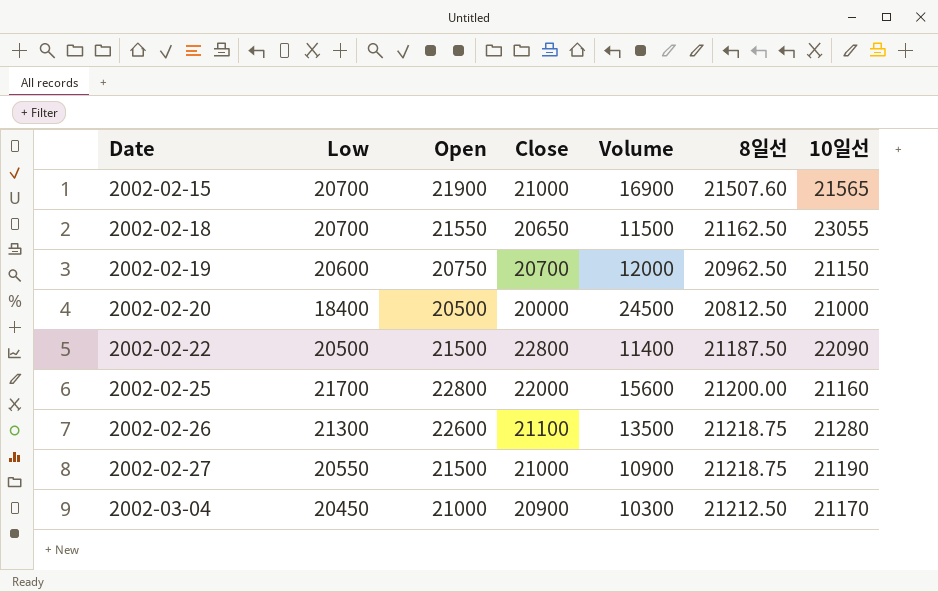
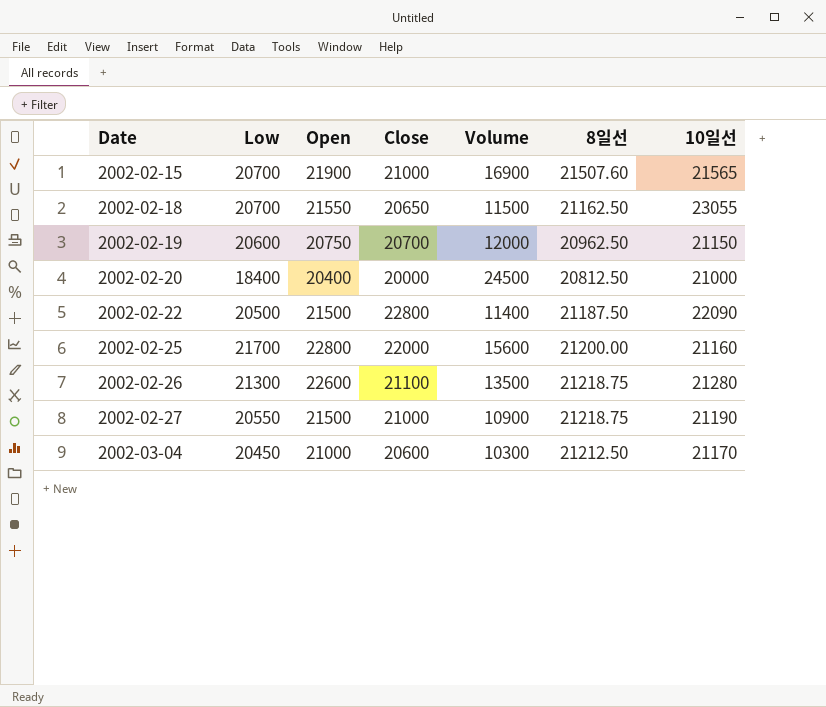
2002-02-20 | Open: 20500 -> 20400
2002-03-04 | Close: 20900 -> 20600

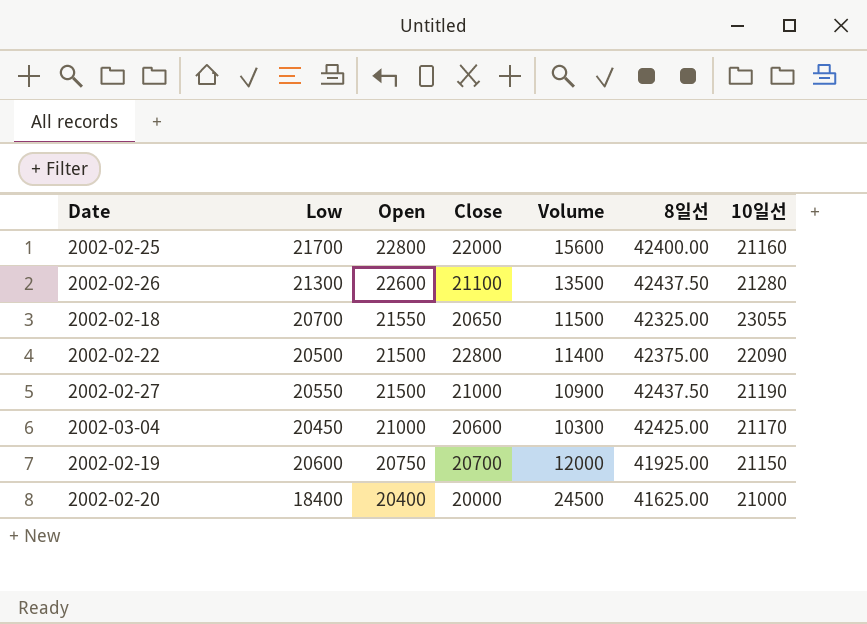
row order: Date ascending -> Open descending
row 2002-02-15: 20700 | 21900 | 21000 | 16900 | 21507.60 | 21565 -> none
2002-02-25 | 8일선: 21200.00 -> 42400.00
2002-02-26 | 8일선: 21218.75 -> 42437.50
2002-02-18 | 8일선: 21162.50 -> 42325.00
2002-02-22 | 8일선: 21187.50 -> 42375.00
2002-02-27 | 8일선: 21218.75 -> 42437.50
2002-03-04 | 8일선: 21212.50 -> 42425.00
2002-02-19 | 8일선: 20962.50 -> 41925.00
2002-02-20 | 8일선: 20812.50 -> 41625.00

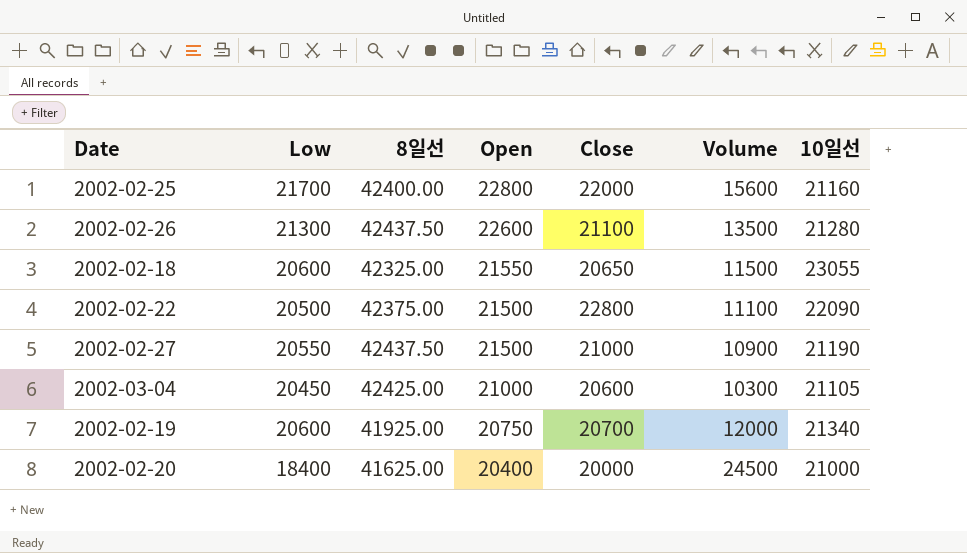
column 8일선 | position: 6 -> 3
2002-02-18 | Low: 20700 -> 20600
2002-02-22 | Volume: 11400 -> 11100
2002-03-04 | 10일선: 21170 -> 21105
2002-02-19 | 10일선: 21150 -> 21340

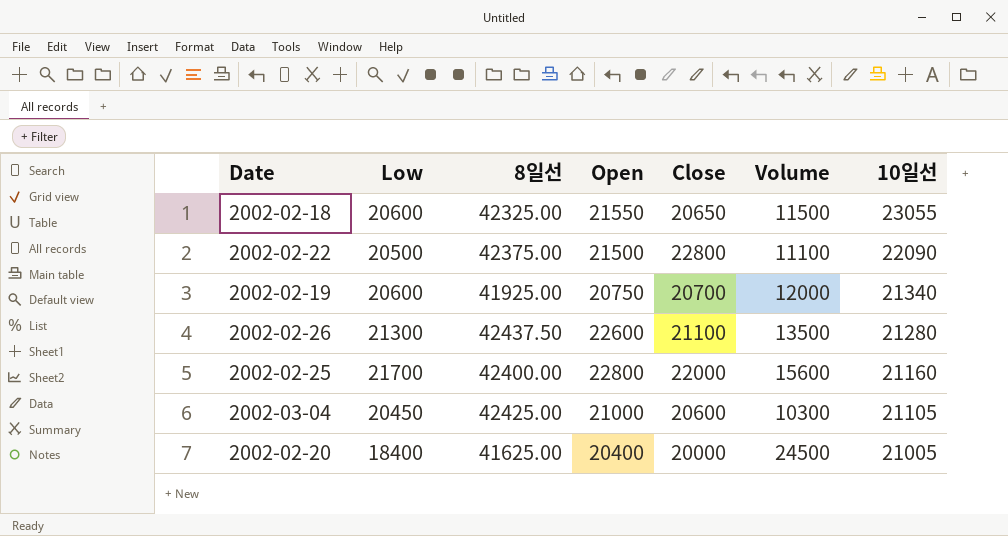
row order: Open descending -> 10일선 descending
row 2002-02-27: 20550 | 42437.50 | 21500 | 21000 | 10900 | 21190 -> none
2002-02-20 | 10일선: 21000 -> 21005

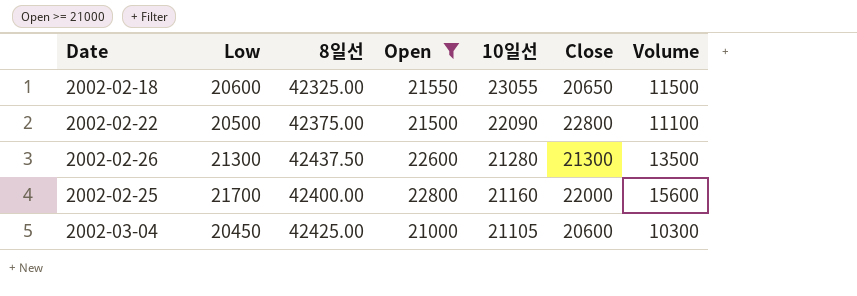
filter: none -> Open >= 21000
column 10일선 | position: 7 -> 5
2002-02-26 | Close: 21100 -> 21300

